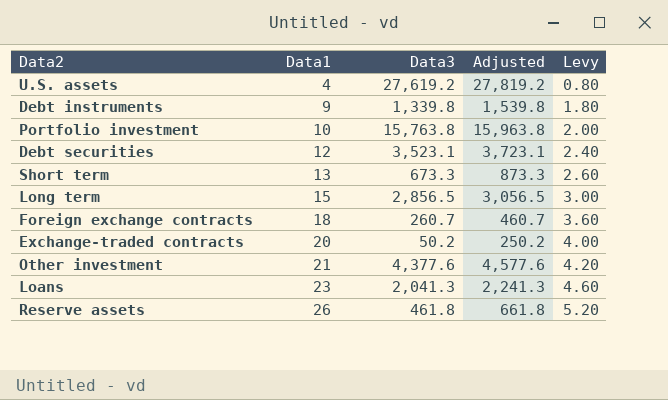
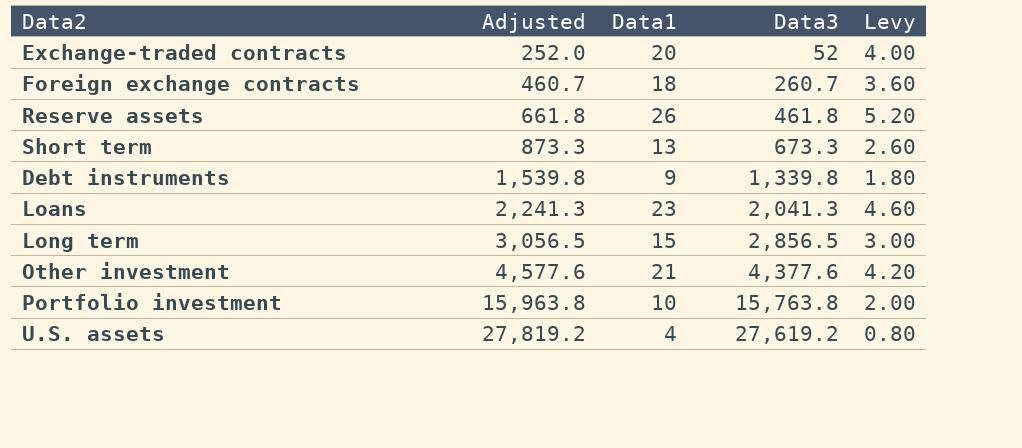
row order: Data1 ascending -> Adjusted ascending
column Adjusted | position: 4 -> 2
row Debt securities: 12 | 3,523.1 | 3,723.1 | 2.40 -> none
Exchange-traded contracts | Adjusted: 250.2 -> 252.0
Exchange-traded contracts | Data3: 50.2 -> 52

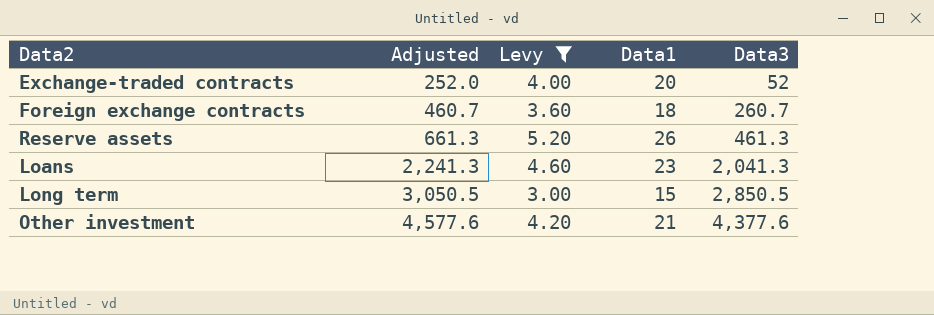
filter: none -> Levy >= 3.00
column Levy | position: 5 -> 3
Reserve assets | Adjusted: 661.8 -> 661.3
Reserve assets | Data3: 461.8 -> 461.3
Long term | Adjusted: 3,056.5 -> 3,050.5
Long term | Data3: 2,856.5 -> 2,850.5

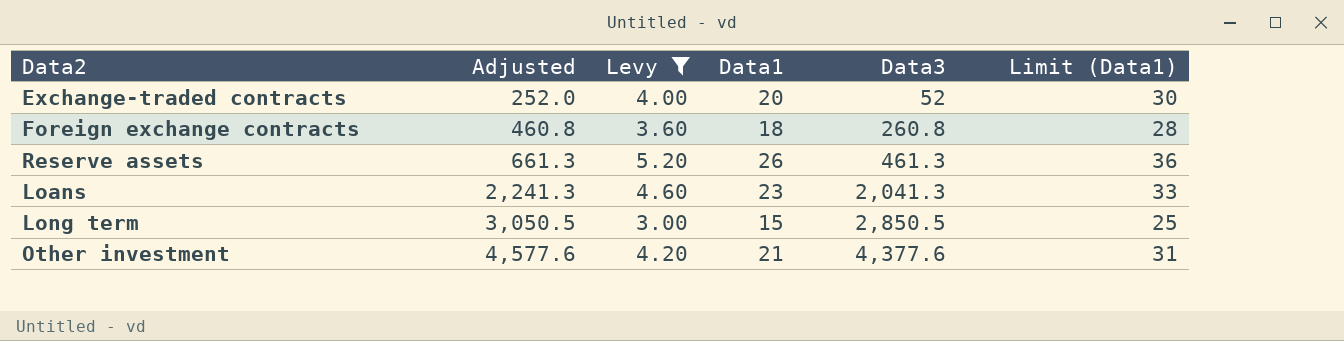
column Limit (Data1) | formula: none -> [Data1] + 10
Foreign exchange contracts | Adjusted: 460.7 -> 460.8
Foreign exchange contracts | Data3: 260.7 -> 260.8

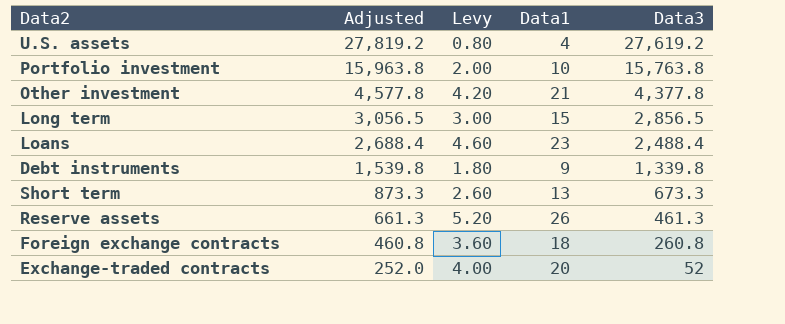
filter: Levy >= 3.00 -> none
row order: Adjusted ascending -> Adjusted descending
column Limit (Data1) | formula: [Data1] + 10 -> none
Other investment | Adjusted: 4,577.6 -> 4,577.8
Other investment | Data3: 4,377.6 -> 4,377.8
Long term | Adjusted: 3,050.5 -> 3,056.5
Long term | Data3: 2,850.5 -> 2,856.5
Loans | Adjusted: 2,241.3 -> 2,688.4
Loans | Data3: 2,041.3 -> 2,488.4

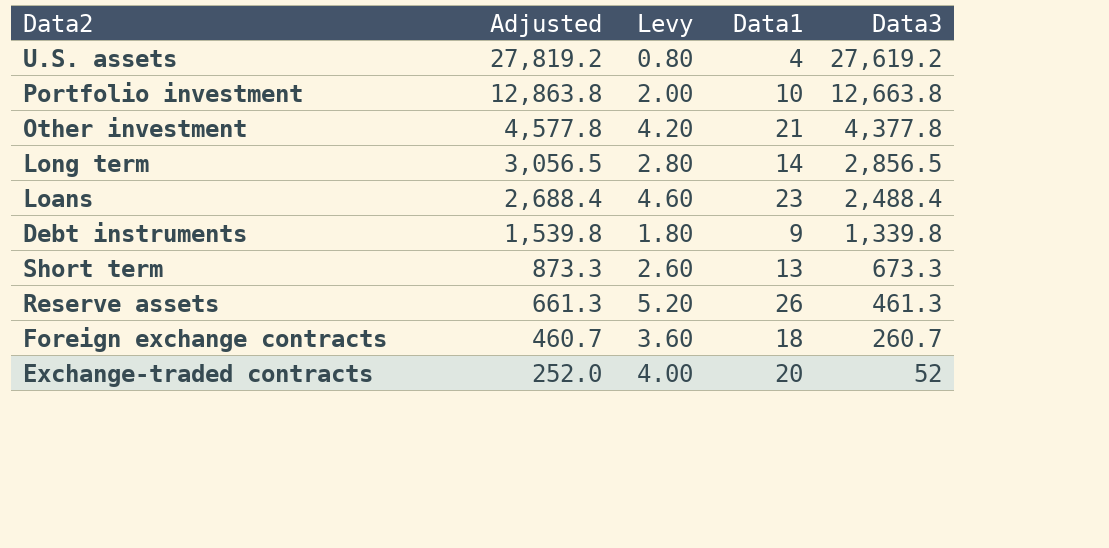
Portfolio investment | Adjusted: 15,963.8 -> 12,863.8
Portfolio investment | Data3: 15,763.8 -> 12,663.8
Long term | Levy: 3.00 -> 2.80
Long term | Data1: 15 -> 14
Foreign exchange contracts | Adjusted: 460.8 -> 460.7
Foreign exchange contracts | Data3: 260.8 -> 260.7

